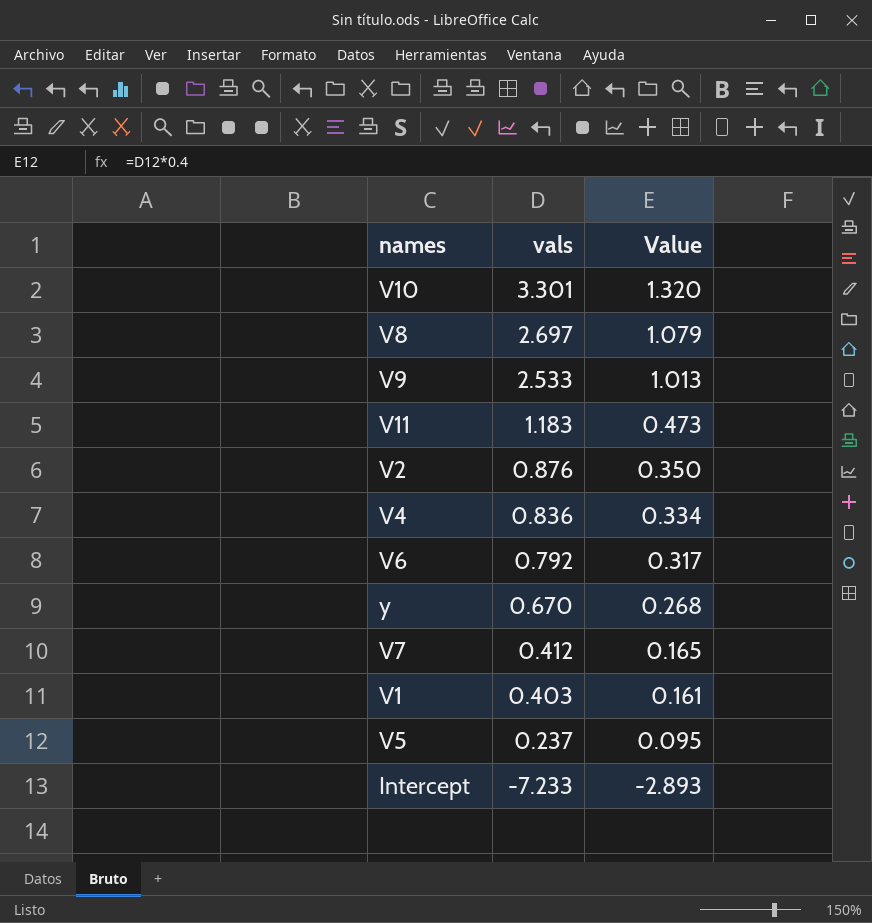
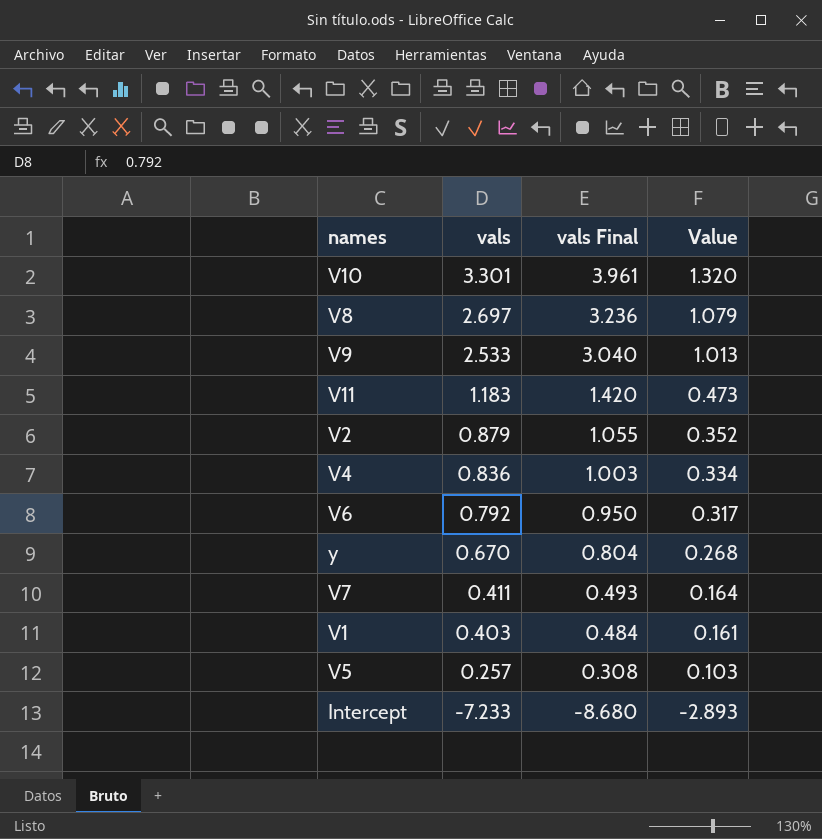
column vals Final | formula: none -> [vals] * 1.2
V2 | vals: 0.876 -> 0.879
V2 | Value: 0.350 -> 0.352
V7 | vals: 0.412 -> 0.411
V7 | Value: 0.165 -> 0.164
V5 | vals: 0.237 -> 0.257
V5 | Value: 0.095 -> 0.103

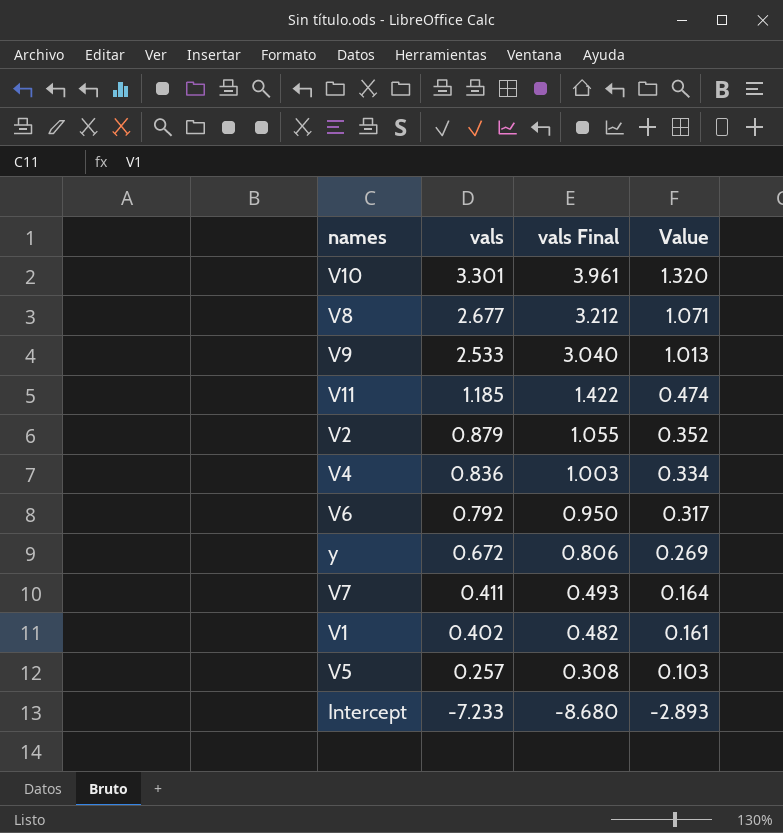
V8 | vals: 2.697 -> 2.677
V8 | vals Final: 3.236 -> 3.212
V8 | Value: 1.079 -> 1.071
V11 | vals: 1.183 -> 1.185
V11 | vals Final: 1.420 -> 1.422
V11 | Value: 0.473 -> 0.474
y | vals: 0.670 -> 0.672
y | vals Final: 0.804 -> 0.806
y | Value: 0.268 -> 0.269
V1 | vals: 0.403 -> 0.402
V1 | vals Final: 0.484 -> 0.482

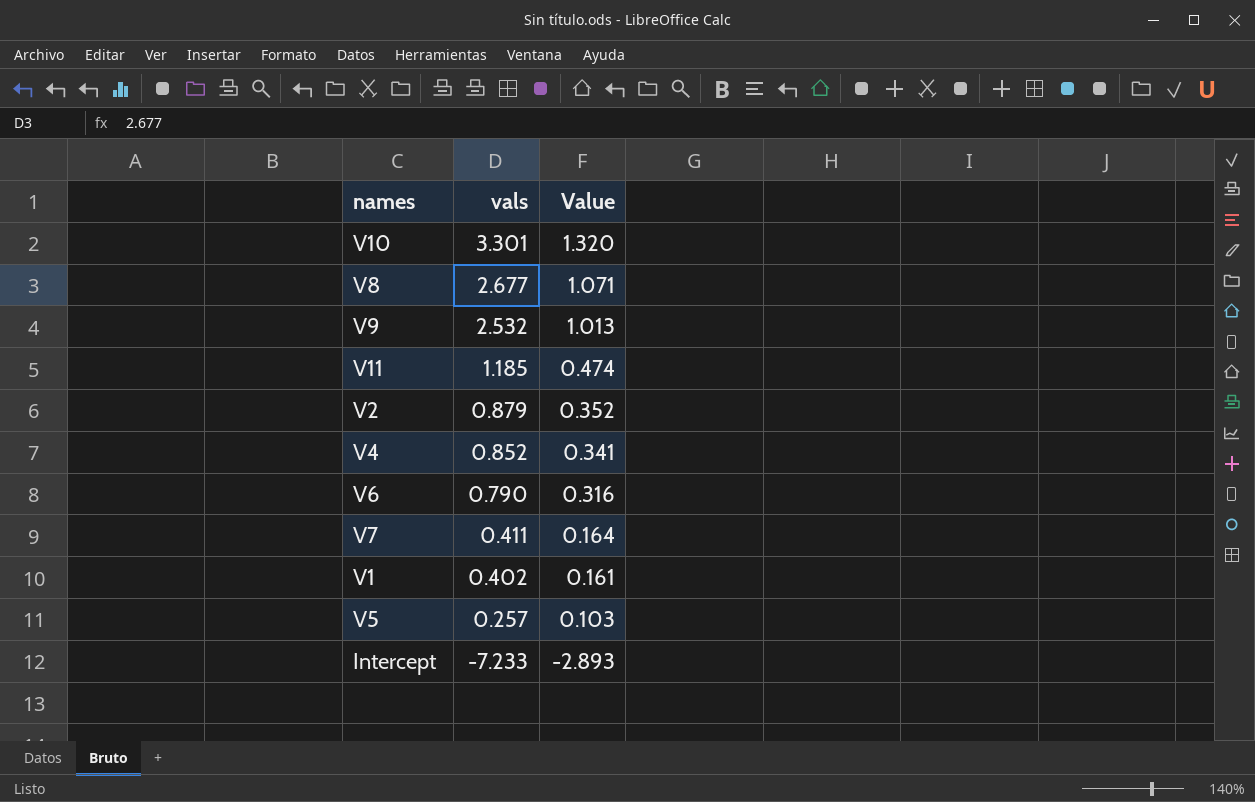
column vals Final | formula: [vals] * 1.2 -> none
row y: 0.672 | 0.806 | 0.269 -> none
V9 | vals: 2.533 -> 2.532
V4 | vals: 0.836 -> 0.852
V4 | Value: 0.334 -> 0.341
V6 | vals: 0.792 -> 0.790
V6 | Value: 0.317 -> 0.316

